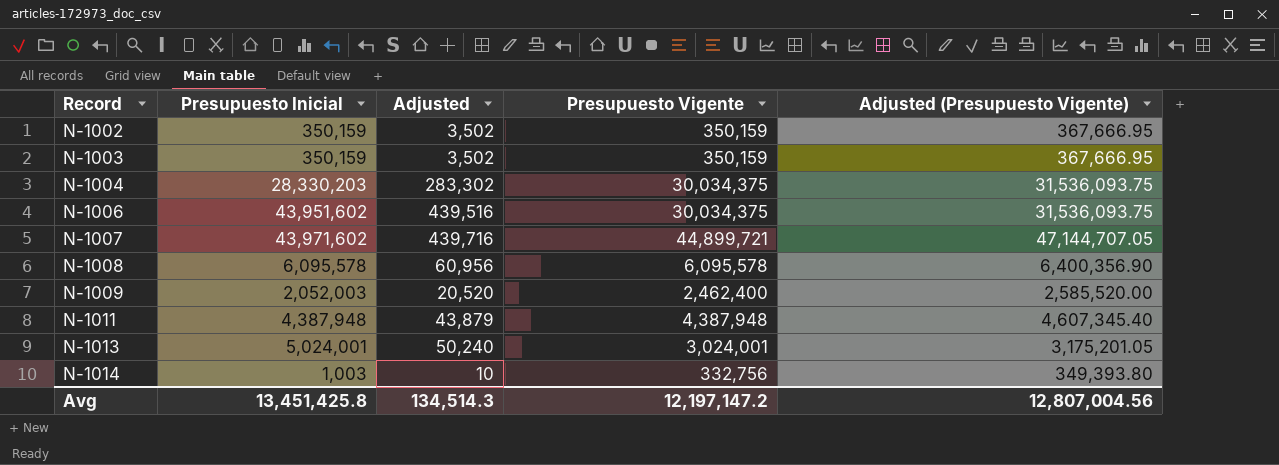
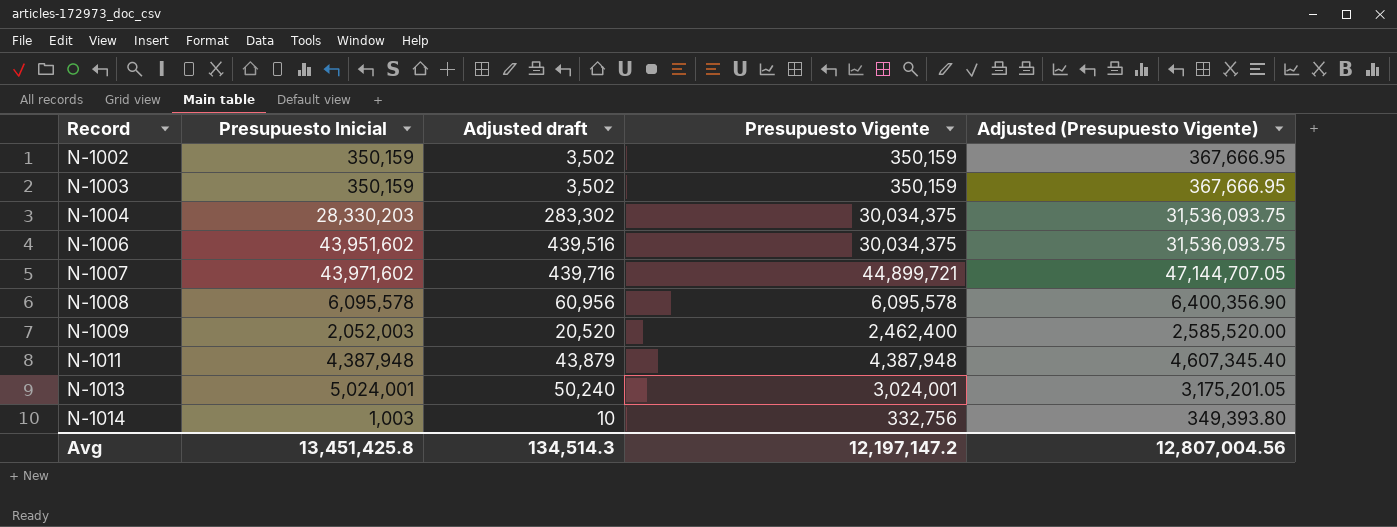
column name: Adjusted -> Adjusted draft

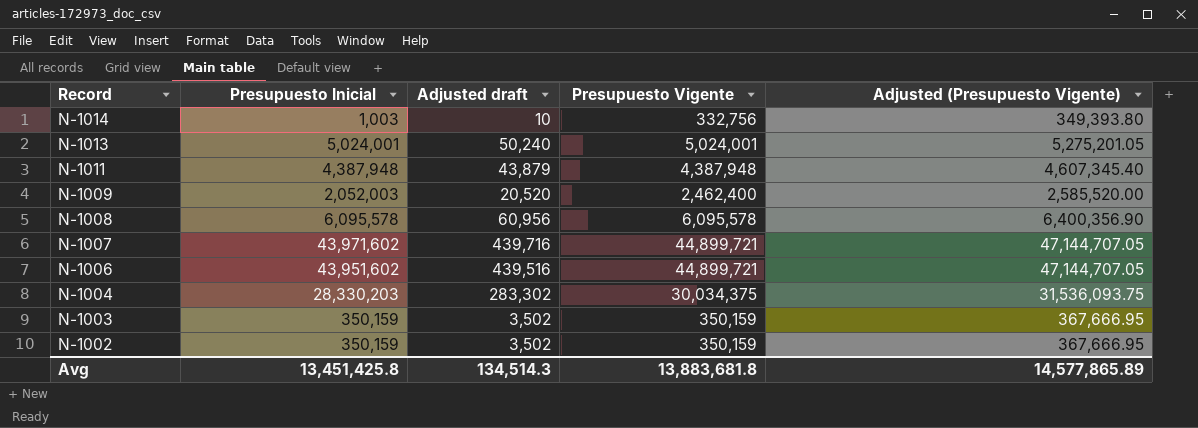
row order: Record ascending -> Record descending
N-1013 | Presupuesto Vigente: 3,024,001 -> 5,024,001
N-1013 | Adjusted (Presupuesto Vigente): 3,175,201.05 -> 5,275,201.05
N-1006 | Presupuesto Vigente: 30,034,375 -> 44,899,721
N-1006 | Adjusted (Presupuesto Vigente): 31,536,093.75 -> 47,144,707.05
Avg | Presupuesto Vigente: 12,197,147.2 -> 13,883,681.8
Avg | Adjusted (Presupuesto Vigente): 12,807,004.56 -> 14,577,865.89

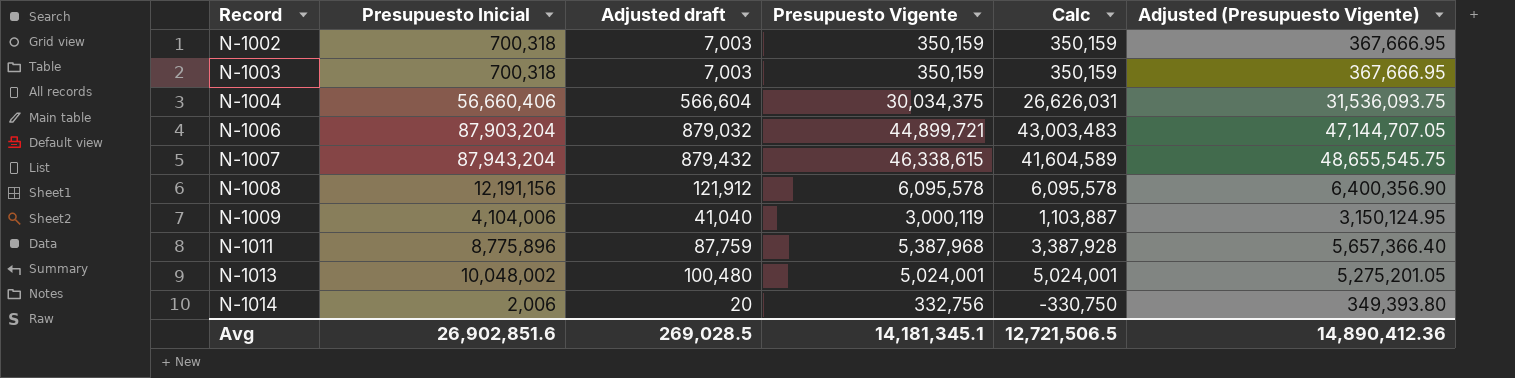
row order: Record descending -> Record ascending
column Calc | formula: none -> [Presupuesto Inicial] - [Presupuesto Vigente]
N-1002 | Presupuesto Inicial: 350,159 -> 700,318
N-1002 | Adjusted draft: 3,502 -> 7,003
N-1003 | Presupuesto Inicial: 350,159 -> 700,318
N-1003 | Adjusted draft: 3,502 -> 7,003
N-1004 | Presupuesto Inicial: 28,330,203 -> 56,660,406
N-1004 | Adjusted draft: 283,302 -> 566,604
N-1006 | Presupuesto Inicial: 43,951,602 -> 87,903,204
N-1006 | Adjusted draft: 439,516 -> 879,032
N-1007 | Presupuesto Inicial: 43,971,602 -> 87,943,204
N-1007 | Adjusted draft: 439,716 -> 879,432
N-1007 | Presupuesto Vigente: 44,899,721 -> 46,338,615
N-1007 | Adjusted (Presupuesto Vigente): 47,144,707.05 -> 48,655,545.75
N-1008 | Presupuesto Inicial: 6,095,578 -> 12,191,156
N-1008 | Adjusted draft: 60,956 -> 121,912
N-1009 | Presupuesto Inicial: 2,052,003 -> 4,104,006
N-1009 | Adjusted draft: 20,520 -> 41,040
N-1009 | Presupuesto Vigente: 2,462,400 -> 3,000,119
N-1009 | Adjusted (Presupuesto Vigente): 2,585,520.00 -> 3,150,124.95
N-1011 | Presupuesto Inicial: 4,387,948 -> 8,775,896
N-1011 | Adjusted draft: 43,879 -> 87,759
N-1011 | Presupuesto Vigente: 4,387,948 -> 5,387,968
N-1011 | Adjusted (Presupuesto Vigente): 4,607,345.40 -> 5,657,366.40
N-1013 | Presupuesto Inicial: 5,024,001 -> 10,048,002
N-1013 | Adjusted draft: 50,240 -> 100,480
N-1014 | Presupuesto Inicial: 1,003 -> 2,006
N-1014 | Adjusted draft: 10 -> 20
Avg | Presupuesto Inicial: 13,451,425.8 -> 26,902,851.6
Avg | Adjusted draft: 134,514.3 -> 269,028.5
Avg | Presupuesto Vigente: 13,883,681.8 -> 14,181,345.1
Avg | Adjusted (Presupuesto Vigente): 14,577,865.89 -> 14,890,412.36

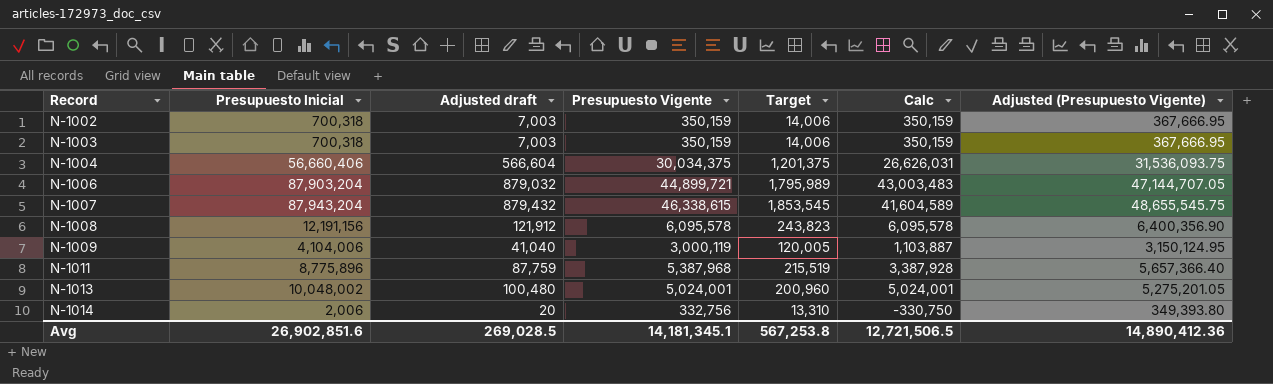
column Target | formula: none -> [Presupuesto Vigente] * 0.04

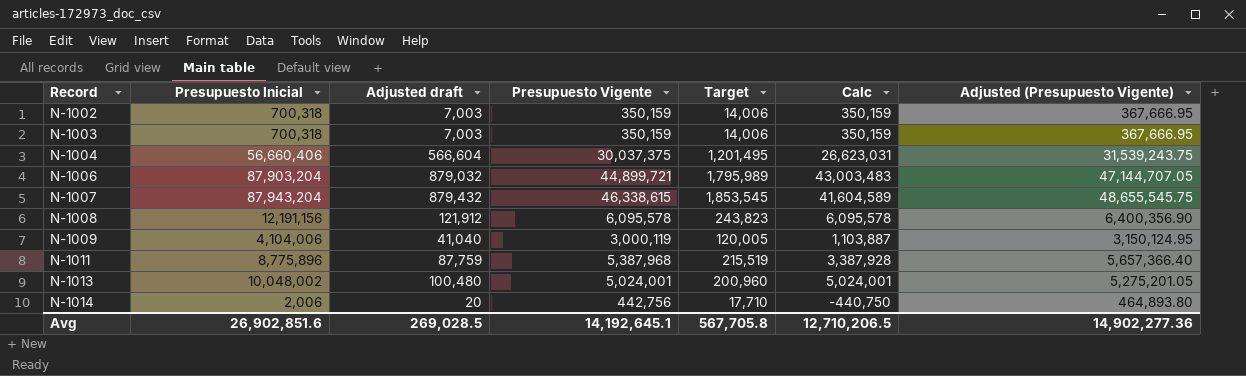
N-1004 | Presupuesto Vigente: 30,034,375 -> 30,037,375
N-1004 | Target: 1,201,375 -> 1,201,495
N-1004 | Calc: 26,626,031 -> 26,623,031
N-1004 | Adjusted (Presupuesto Vigente): 31,536,093.75 -> 31,539,243.75
N-1014 | Presupuesto Vigente: 332,756 -> 442,756
N-1014 | Target: 13,310 -> 17,710
N-1014 | Calc: -330,750 -> -440,750
N-1014 | Adjusted (Presupuesto Vigente): 349,393.80 -> 464,893.80
Avg | Presupuesto Vigente: 14,181,345.1 -> 14,192,645.1
Avg | Target: 567,253.8 -> 567,705.8
Avg | Calc: 12,721,506.5 -> 12,710,206.5
Avg | Adjusted (Presupuesto Vigente): 14,890,412.36 -> 14,902,277.36

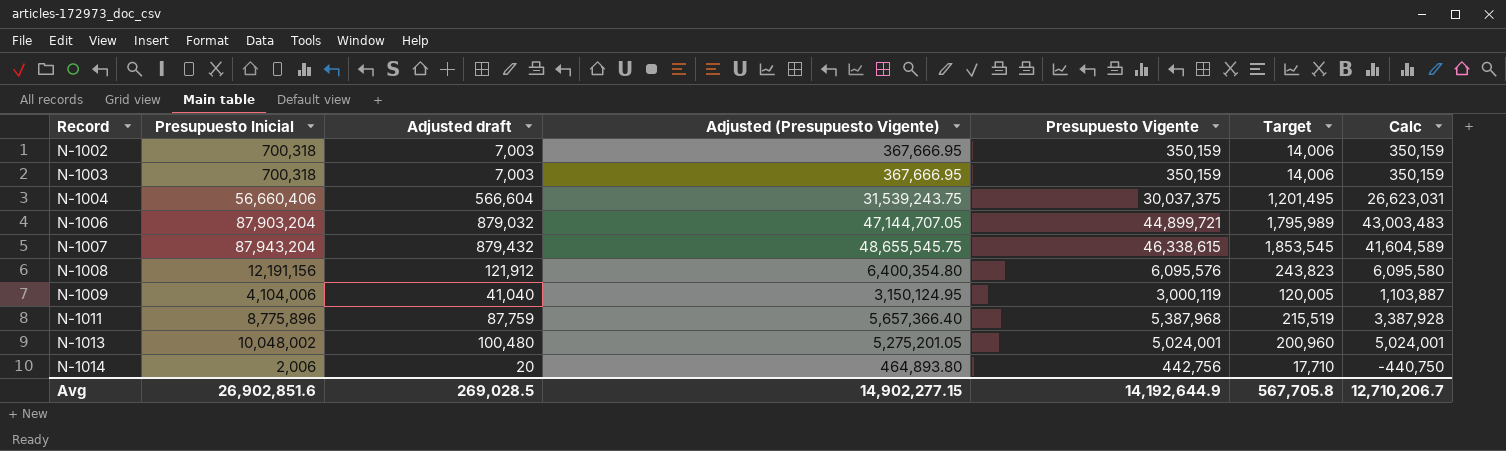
column Adjusted (Presupuesto Vigente) | position: 7 -> 4
N-1008 | Adjusted (Presupuesto Vigente): 6,400,356.90 -> 6,400,354.80
N-1008 | Presupuesto Vigente: 6,095,578 -> 6,095,576
N-1008 | Calc: 6,095,578 -> 6,095,580
Avg | Adjusted (Presupuesto Vigente): 14,902,277.36 -> 14,902,277.15
Avg | Presupuesto Vigente: 14,192,645.1 -> 14,192,644.9
Avg | Calc: 12,710,206.5 -> 12,710,206.7

